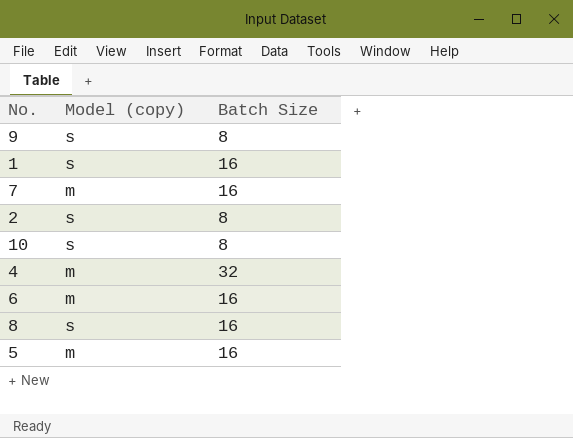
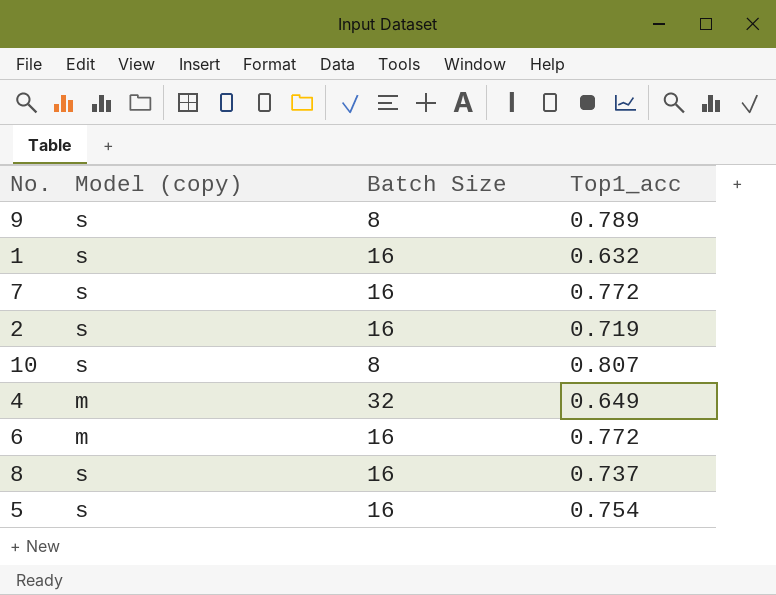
column Top1_acc | position: none -> 4
7 | Model (copy): m -> s
2 | Batch Size: 8 -> 16
5 | Model (copy): m -> s

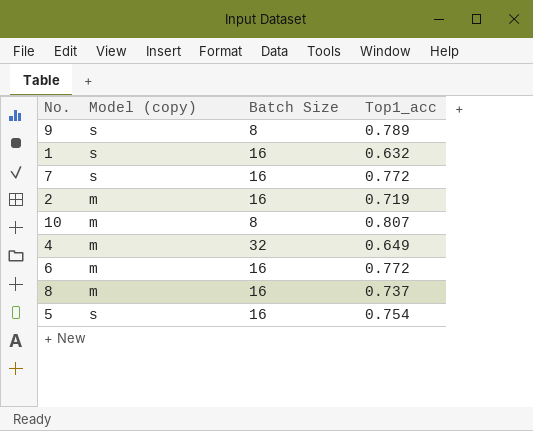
2 | Model (copy): s -> m
10 | Model (copy): s -> m
8 | Model (copy): s -> m

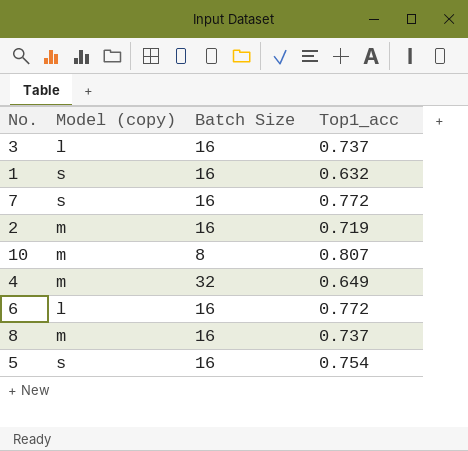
row 9: s | 8 | 0.789 -> none
row 3: none -> l | 16 | 0.737
6 | Model (copy): m -> l

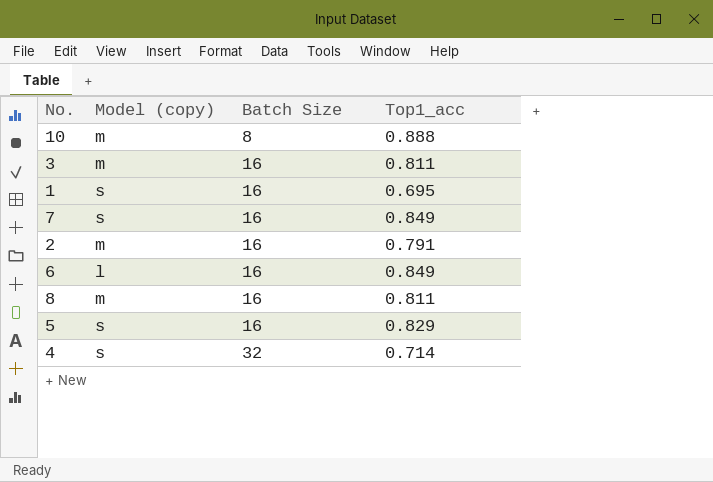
row order: none -> Batch Size ascending
10 | Top1_acc: 0.807 -> 0.888
3 | Model (copy): l -> m
3 | Top1_acc: 0.737 -> 0.811
1 | Top1_acc: 0.632 -> 0.695
7 | Top1_acc: 0.772 -> 0.849
2 | Top1_acc: 0.719 -> 0.791
6 | Top1_acc: 0.772 -> 0.849
8 | Top1_acc: 0.737 -> 0.811
5 | Top1_acc: 0.754 -> 0.829
4 | Model (copy): m -> s
4 | Top1_acc: 0.649 -> 0.714

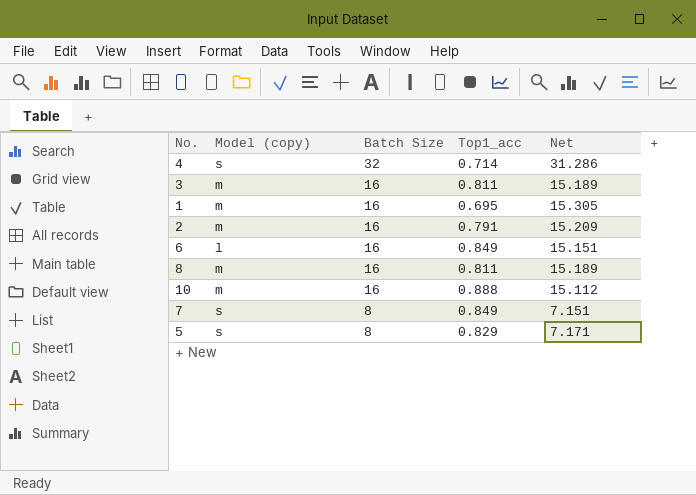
row order: Batch Size ascending -> Batch Size descending
column Net | formula: none -> [Batch Size] - [Top1_acc]
1 | Model (copy): s -> m
10 | Batch Size: 8 -> 16
7 | Batch Size: 16 -> 8
5 | Batch Size: 16 -> 8

